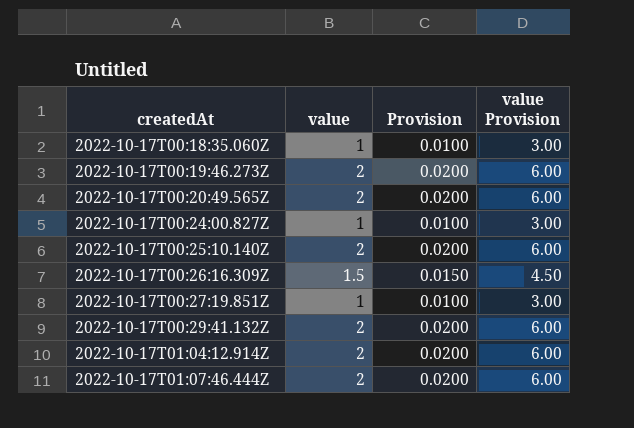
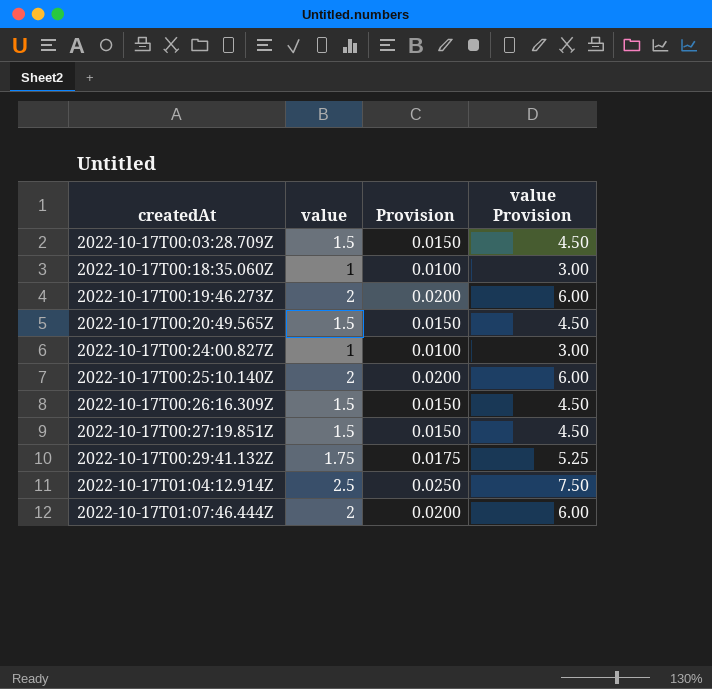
row 2022-10-17T00:03:28.709Z: none -> 1.5 | 0.0150 | 4.50
2022-10-17T00:20:49.565Z | value: 2 -> 1.5
2022-10-17T00:20:49.565Z | Provision: 0.0200 -> 0.0150
2022-10-17T00:20:49.565Z | value Provision: 6.00 -> 4.50
2022-10-17T00:27:19.851Z | value: 1 -> 1.5
2022-10-17T00:27:19.851Z | Provision: 0.0100 -> 0.0150
2022-10-17T00:27:19.851Z | value Provision: 3.00 -> 4.50
2022-10-17T00:29:41.132Z | value: 2 -> 1.75
2022-10-17T00:29:41.132Z | Provision: 0.0200 -> 0.0175
2022-10-17T00:29:41.132Z | value Provision: 6.00 -> 5.25
2022-10-17T01:04:12.914Z | value: 2 -> 2.5
2022-10-17T01:04:12.914Z | Provision: 0.0200 -> 0.0250
2022-10-17T01:04:12.914Z | value Provision: 6.00 -> 7.50

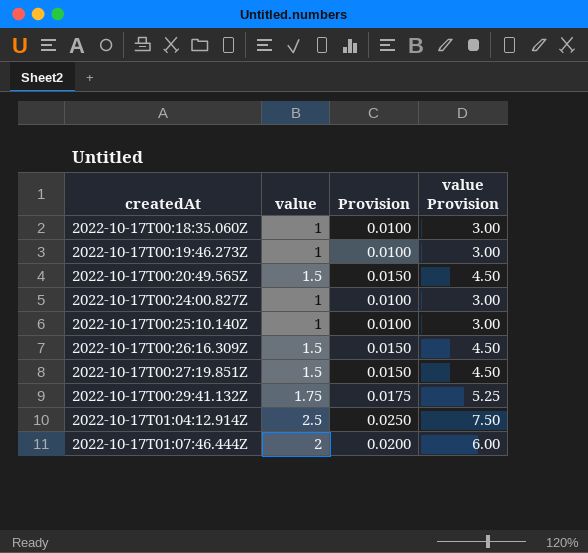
row 2022-10-17T00:03:28.709Z: 1.5 | 0.0150 | 4.50 -> none
2022-10-17T00:19:46.273Z | value: 2 -> 1
2022-10-17T00:19:46.273Z | Provision: 0.0200 -> 0.0100
2022-10-17T00:19:46.273Z | value Provision: 6.00 -> 3.00
2022-10-17T00:25:10.140Z | value: 2 -> 1
2022-10-17T00:25:10.140Z | Provision: 0.0200 -> 0.0100
2022-10-17T00:25:10.140Z | value Provision: 6.00 -> 3.00

